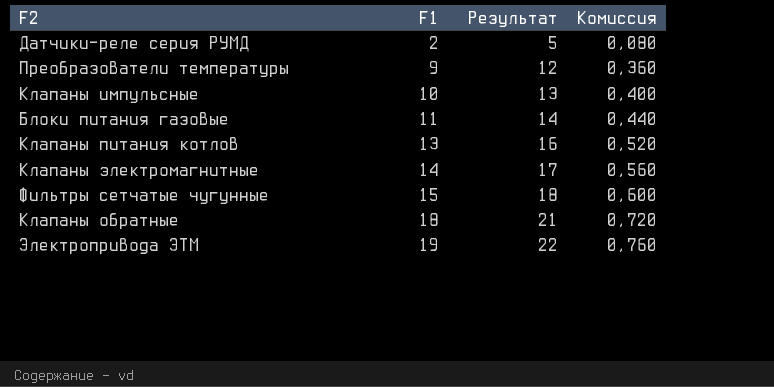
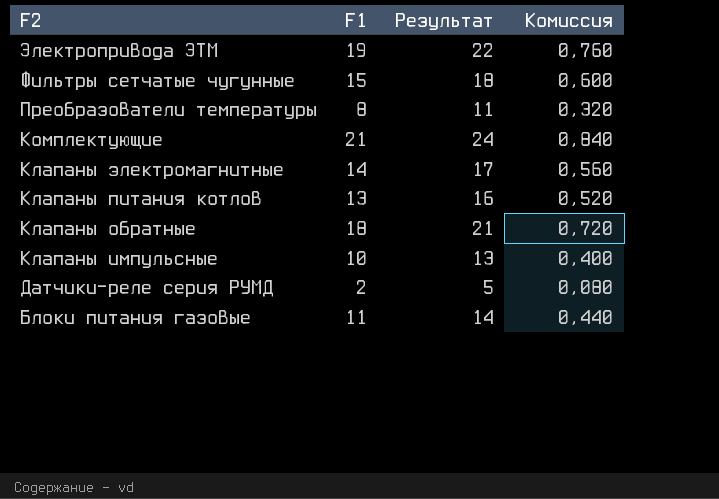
row order: F1 ascending -> F2 descending
Преобразователи температуры | F1: 9 -> 8
Преобразователи температуры | Результат: 12 -> 11
Преобразователи температуры | Комиссия: 0,360 -> 0,320
row Комплектующие: none -> 21 | 24 | 0,840

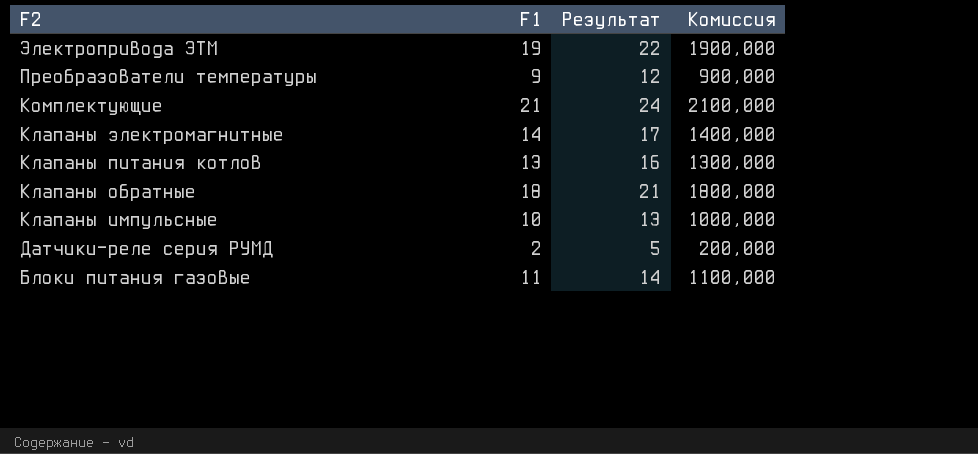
column Комиссия | formula: [F1] * 0,04 -> [F1] * 100
row Фильтры сетчатые чугунные: 15 | 18 | 0,600 -> none
Преобразователи температуры | F1: 8 -> 9
Преобразователи температуры | Результат: 11 -> 12

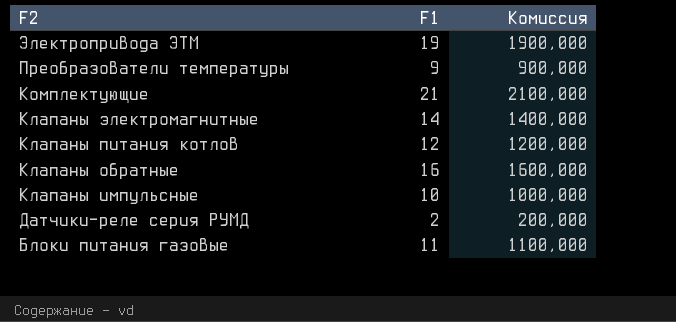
column Результат | formula: [F1] + 3 -> none
Клапаны питания котлов | F1: 13 -> 12
Клапаны питания котлов | Комиссия: 1300,000 -> 1200,000
Клапаны обратные | F1: 18 -> 16
Клапаны обратные | Комиссия: 1800,000 -> 1600,000

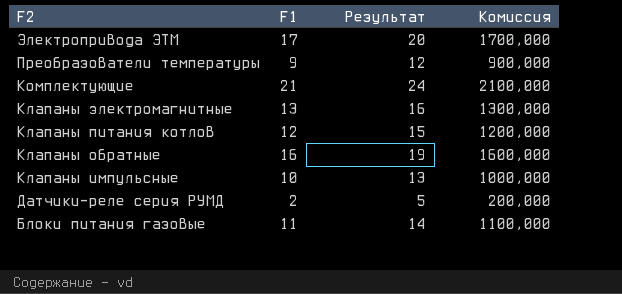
column Результат | formula: none -> [F1] + 3
Электропривода ЭТМ | F1: 19 -> 17
Электропривода ЭТМ | Комиссия: 1900,000 -> 1700,000
Клапаны электромагнитные | F1: 14 -> 13
Клапаны электромагнитные | Комиссия: 1400,000 -> 1300,000

